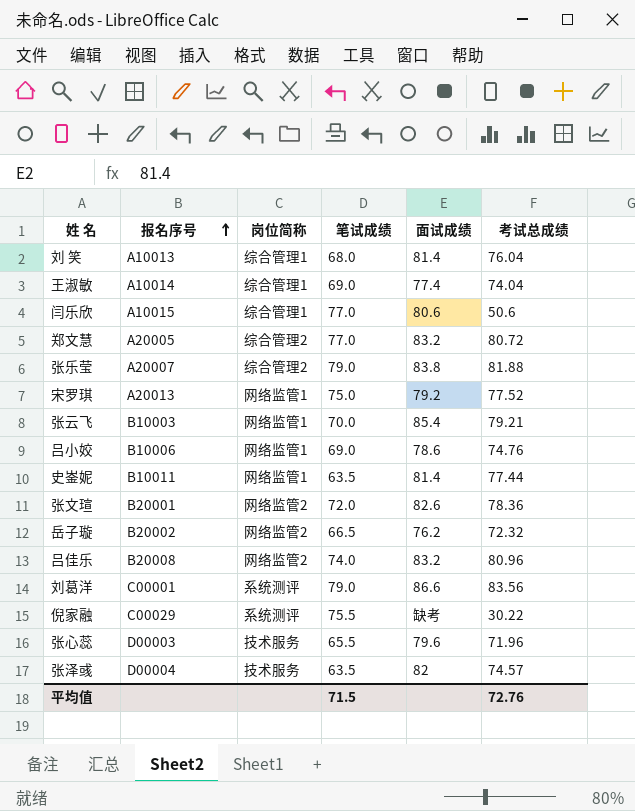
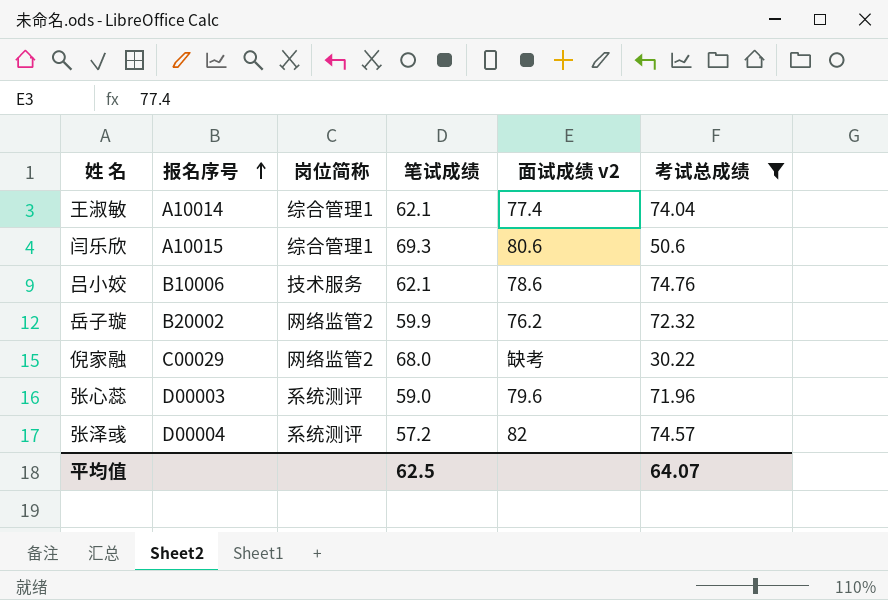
filter: none -> 考试总成绩 <= 74.76
column name: 面试成绩 -> 面试成绩 v2
王淑敏 | 笔试成绩: 69.0 -> 62.1
闫乐欣 | 笔试成绩: 77.0 -> 69.3
吕小姣 | 岗位简称: 网络监管1 -> 技术服务
吕小姣 | 笔试成绩: 69.0 -> 62.1
岳子璇 | 笔试成绩: 66.5 -> 59.9
倪家融 | 岗位简称: 系统测评 -> 网络监管2
倪家融 | 笔试成绩: 75.5 -> 68.0
张心蕊 | 岗位简称: 技术服务 -> 系统测评
张心蕊 | 笔试成绩: 65.5 -> 59.0
张泽彧 | 岗位简称: 技术服务 -> 系统测评
张泽彧 | 笔试成绩: 63.5 -> 57.2
平均值 | 笔试成绩: 71.5 -> 62.5
平均值 | 考试总成绩: 72.76 -> 64.07

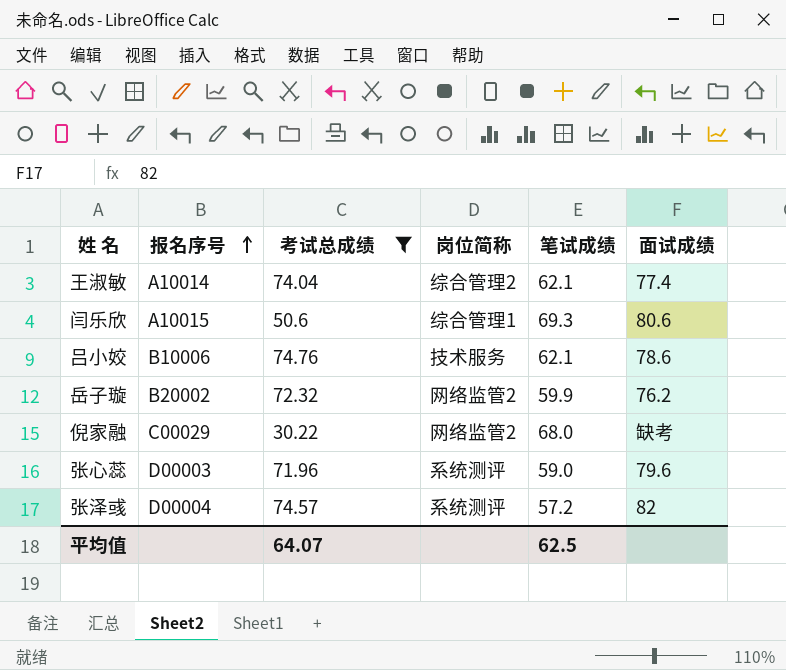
column 考试总成绩 | position: 6 -> 3
column name: 面试成绩 v2 -> 面试成绩
王淑敏 | 岗位简称: 综合管理1 -> 综合管理2

